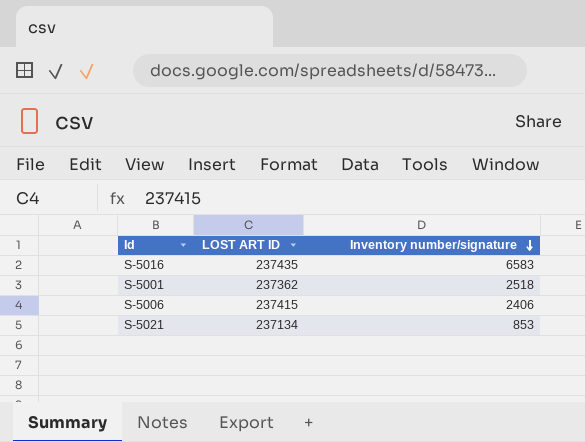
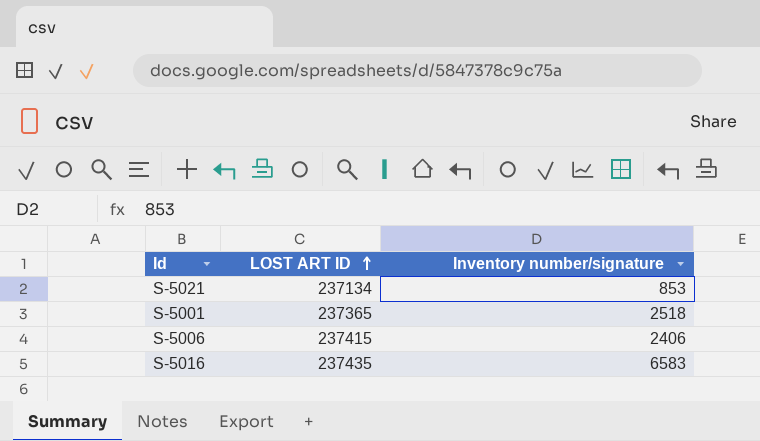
row order: Inventory number/signature descending -> LOST ART ID ascending
S-5001 | LOST ART ID: 237362 -> 237365

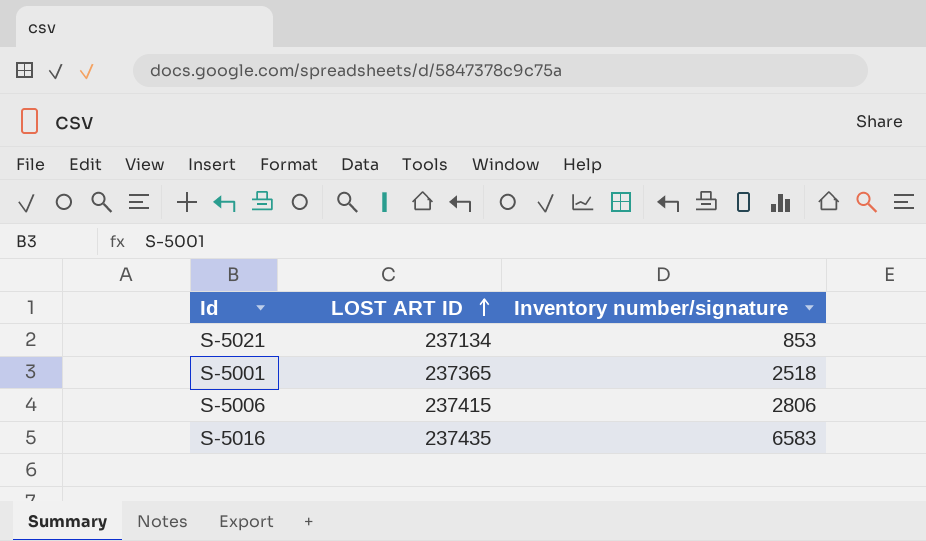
S-5006 | Inventory number/signature: 2406 -> 2806

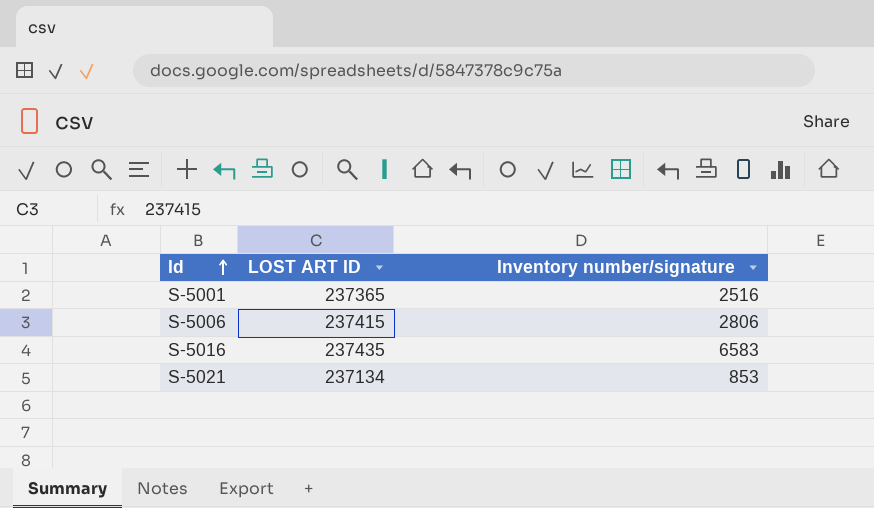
row order: LOST ART ID ascending -> Id ascending
S-5001 | Inventory number/signature: 2518 -> 2516

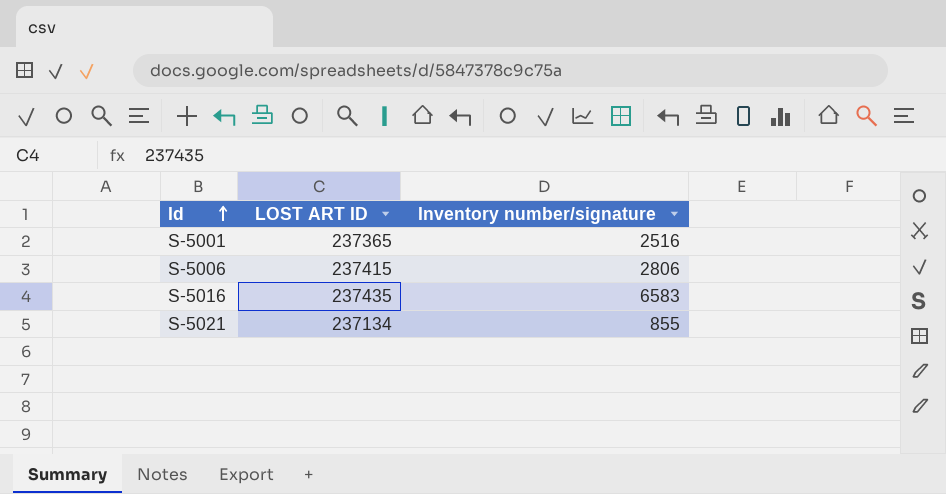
S-5021 | Inventory number/signature: 853 -> 855

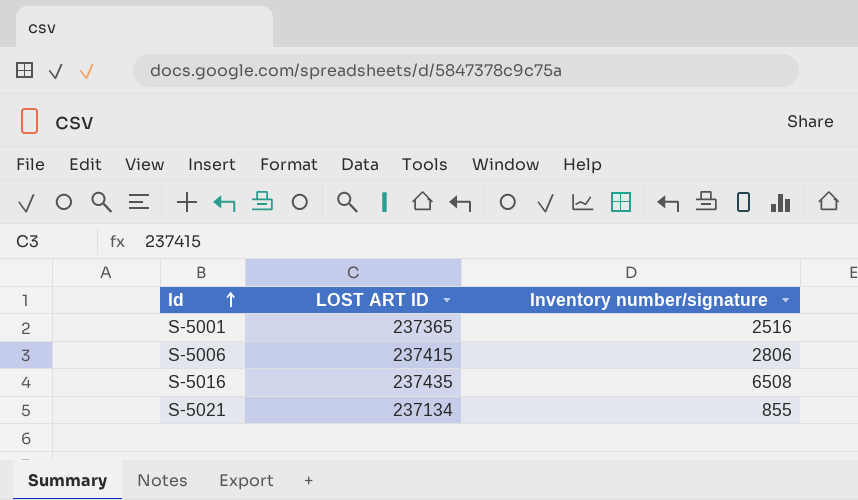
S-5016 | Inventory number/signature: 6583 -> 6508

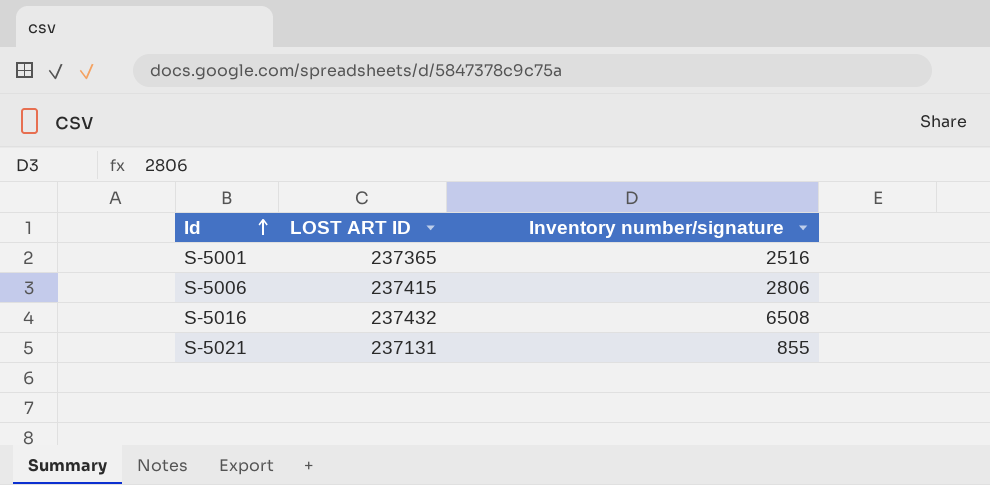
S-5016 | LOST ART ID: 237435 -> 237432
S-5021 | LOST ART ID: 237134 -> 237131

